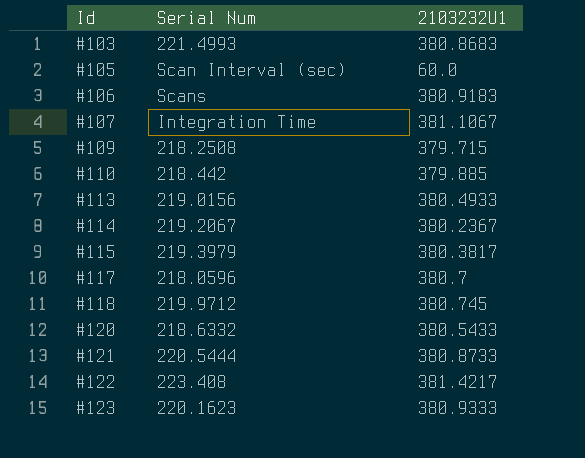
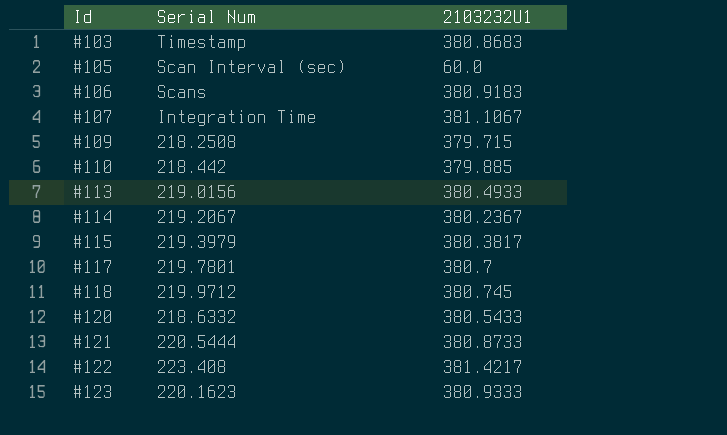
#103 | Serial Num: 221.4993 -> Timestamp
#117 | Serial Num: 218.0596 -> 219.7801

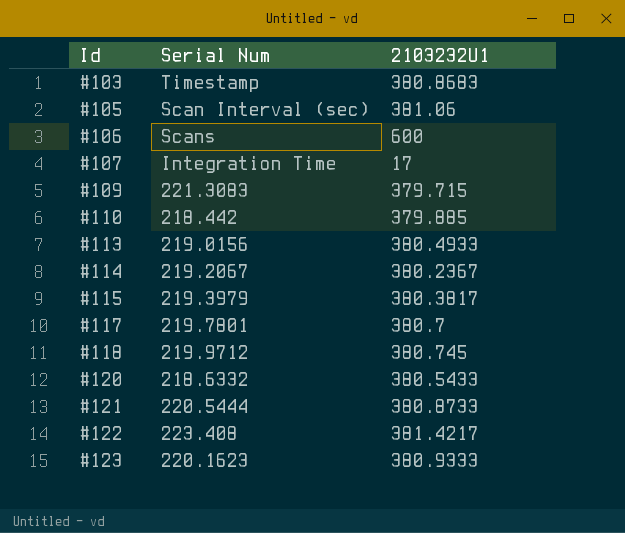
#105 | 2103232U1: 60.0 -> 381.06
#106 | 2103232U1: 380.9183 -> 600
#107 | 2103232U1: 381.1067 -> 17
#109 | Serial Num: 218.2508 -> 221.3083

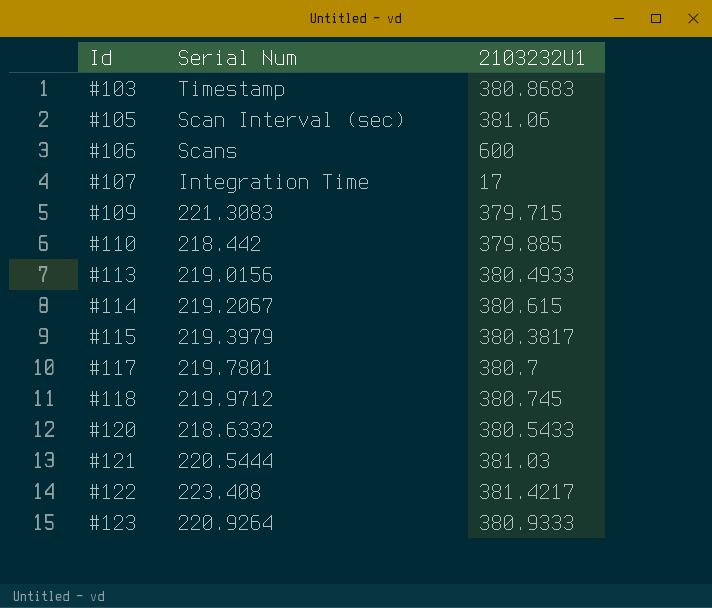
#114 | 2103232U1: 380.2367 -> 380.615
#121 | 2103232U1: 380.8733 -> 381.03
#123 | Serial Num: 220.1623 -> 220.9264

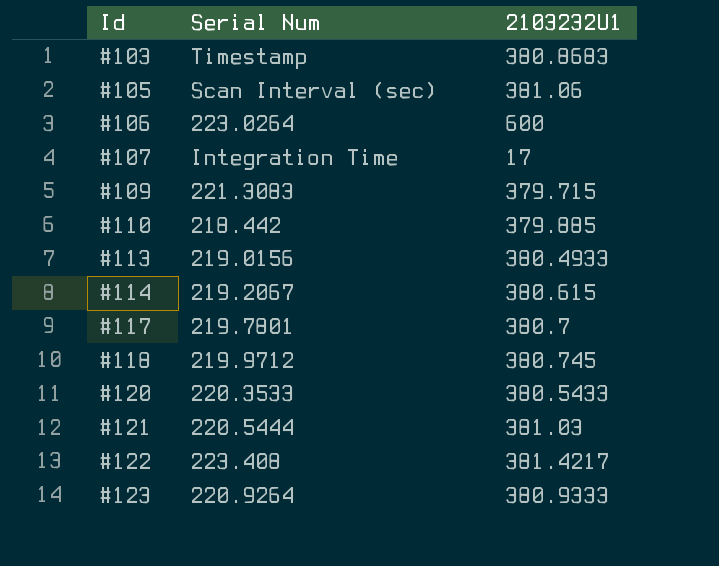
row #115: 219.3979 | 380.3817 -> none
#106 | Serial Num: Scans -> 223.0264
#120 | Serial Num: 218.6332 -> 220.3533

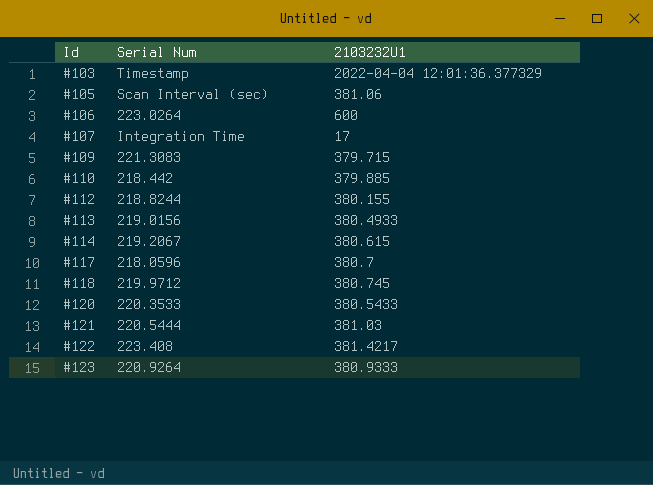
#103 | 2103232U1: 380.8683 -> 2022-04-04 12:01:36.377329
row #112: none -> 218.8244 | 380.155
#117 | Serial Num: 219.7801 -> 218.0596

